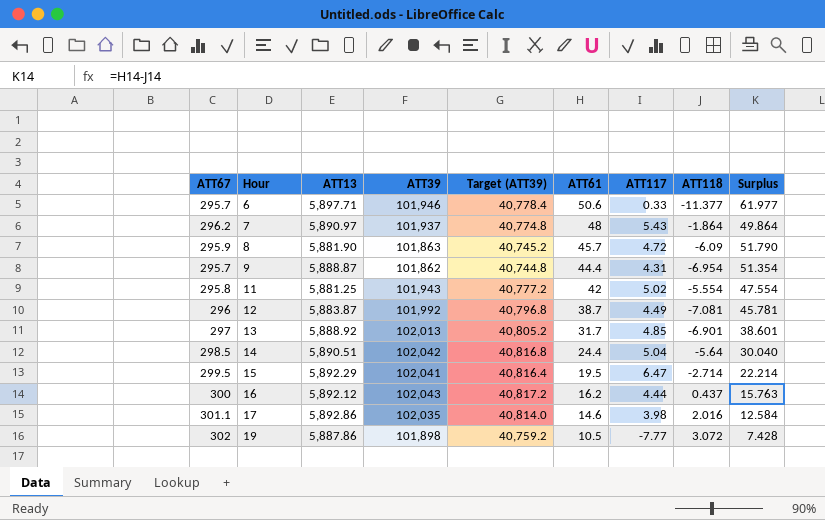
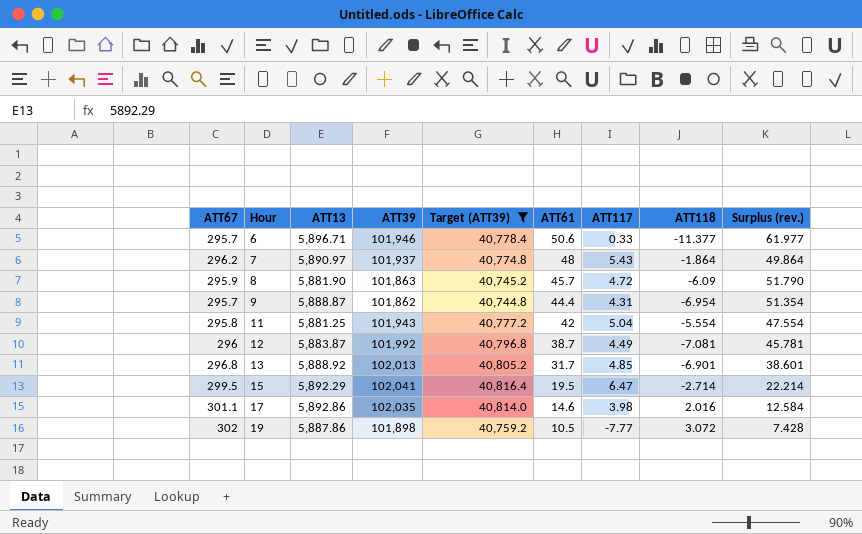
filter: none -> Target (ATT39) <= 40,816.4
column name: Surplus -> Surplus (rev.)
6 | ATT13: 5,897.71 -> 5,896.71
11 | ATT117: 5.02 -> 5.04
13 | ATT67: 297 -> 296.8

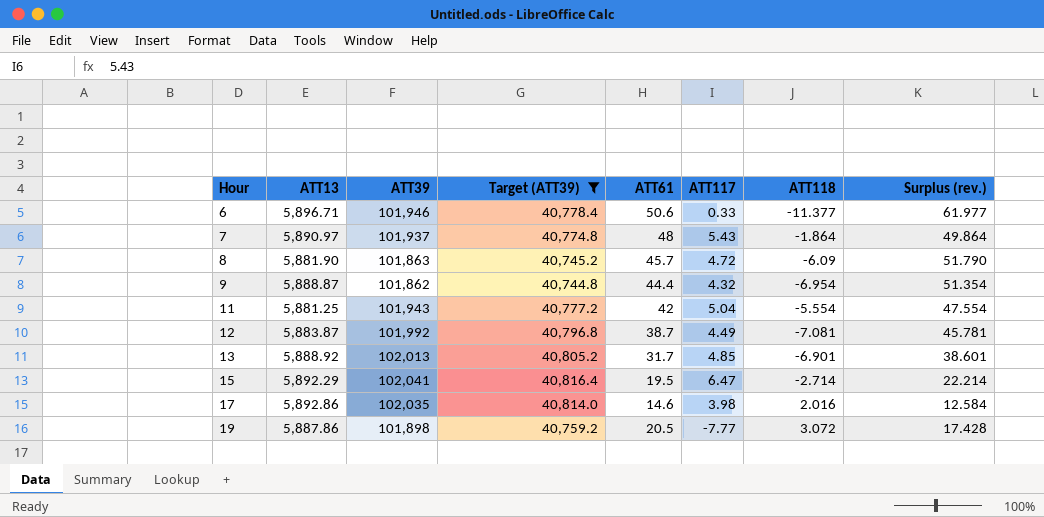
column ATT67 | position: 1 -> none
9 | ATT117: 4.31 -> 4.32
19 | ATT61: 10.5 -> 20.5
19 | Surplus (rev.): 7.428 -> 17.428

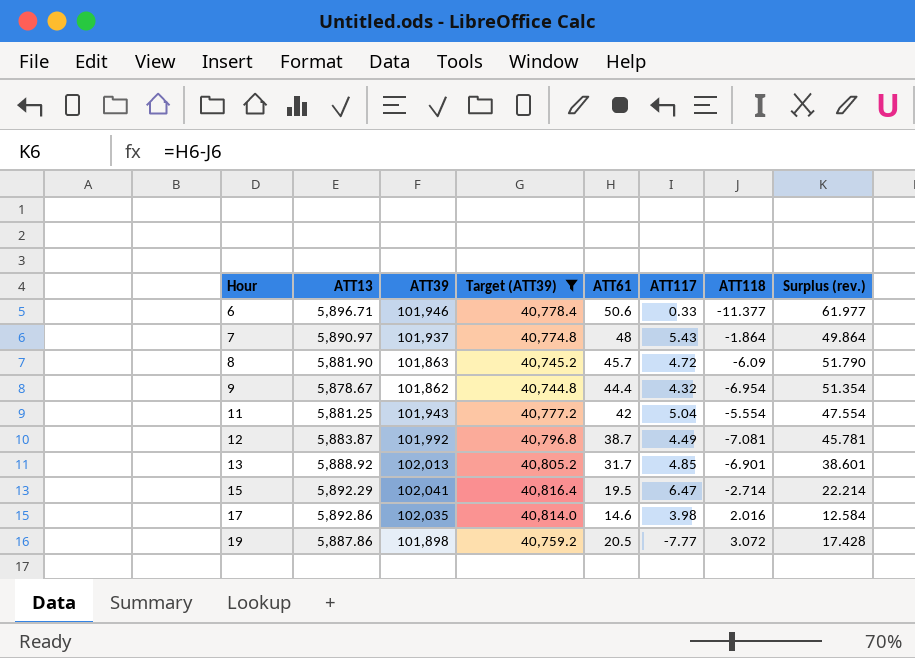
9 | ATT13: 5,888.87 -> 5,878.67

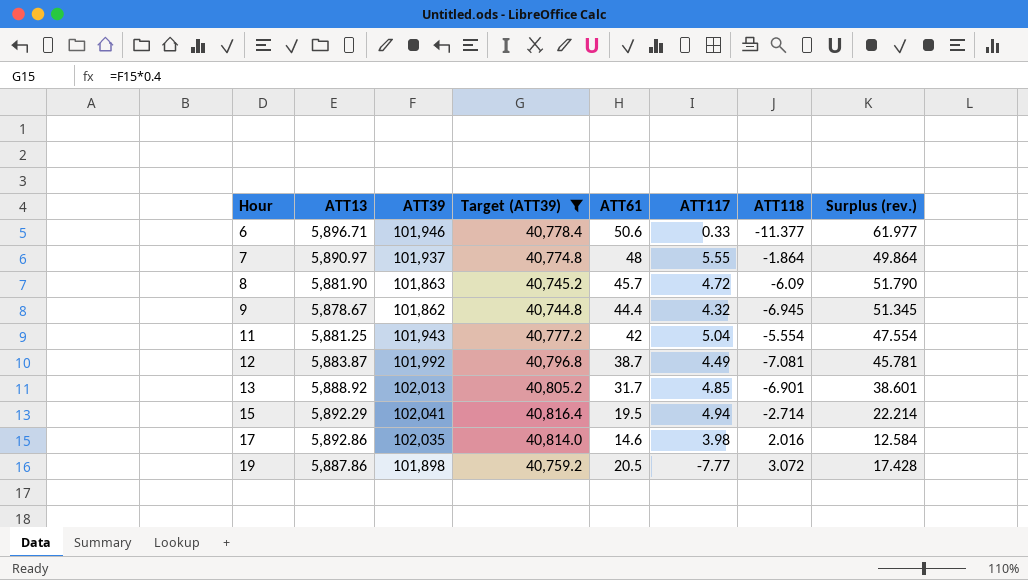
7 | ATT117: 5.43 -> 5.55
9 | ATT118: -6.954 -> -6.945
9 | Surplus (rev.): 51.354 -> 51.345
15 | ATT117: 6.47 -> 4.94

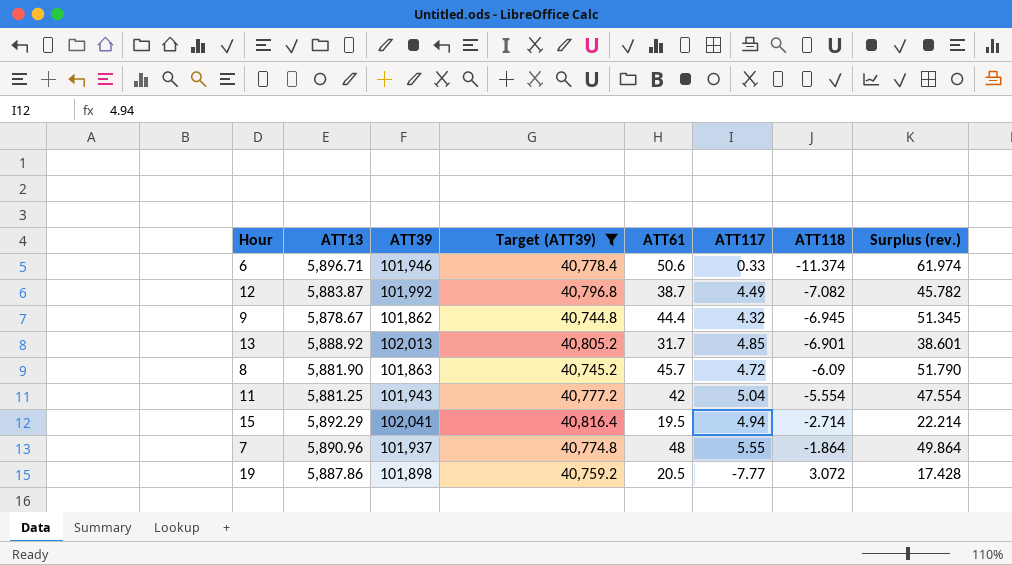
row order: Hour ascending -> ATT118 ascending
row 17: 5,892.86 | 102,035 | 40,814.0 | 14.6 | 3.98 | 2.016 | 12.584 -> none
6 | ATT118: -11.377 -> -11.374
6 | Surplus (rev.): 61.977 -> 61.974
12 | ATT118: -7.081 -> -7.082
12 | Surplus (rev.): 45.781 -> 45.782
7 | ATT13: 5,890.97 -> 5,890.96

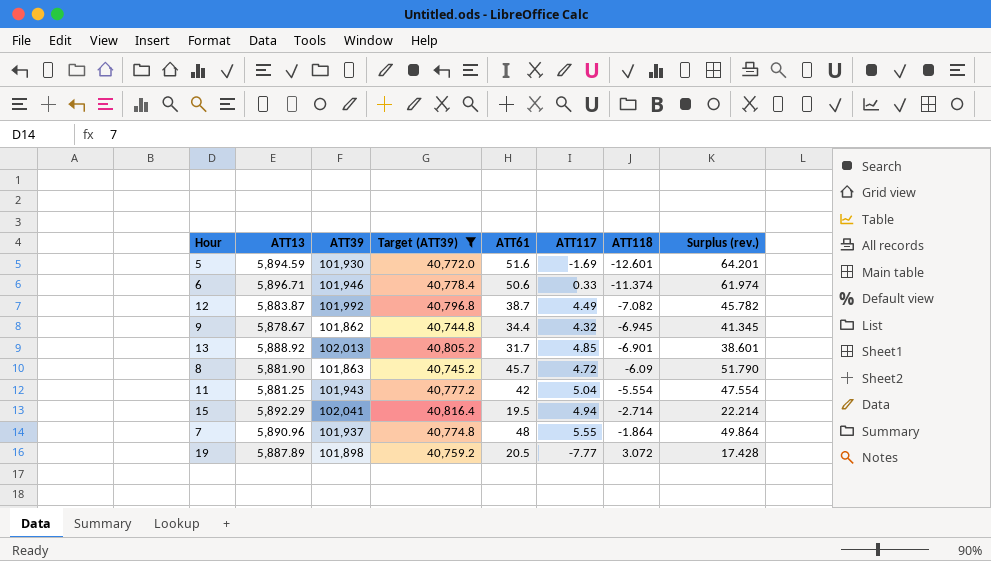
row 5: none -> 5,894.59 | 101,930 | 40,772.0 | 51.6 | -1.69 | -12.601 | 64.201
9 | ATT61: 44.4 -> 34.4
9 | Surplus (rev.): 51.345 -> 41.345
19 | ATT13: 5,887.86 -> 5,887.89

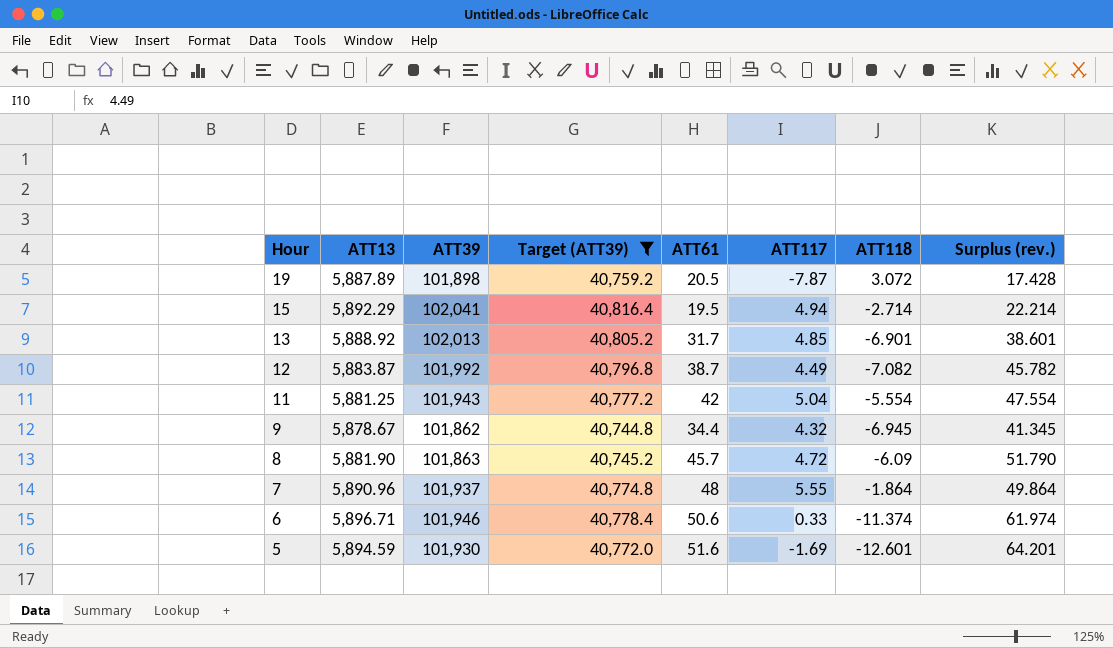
row order: ATT118 ascending -> Hour descending
19 | ATT117: -7.77 -> -7.87

